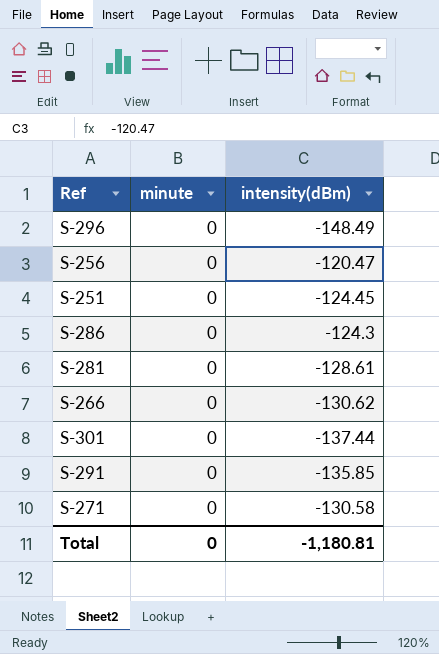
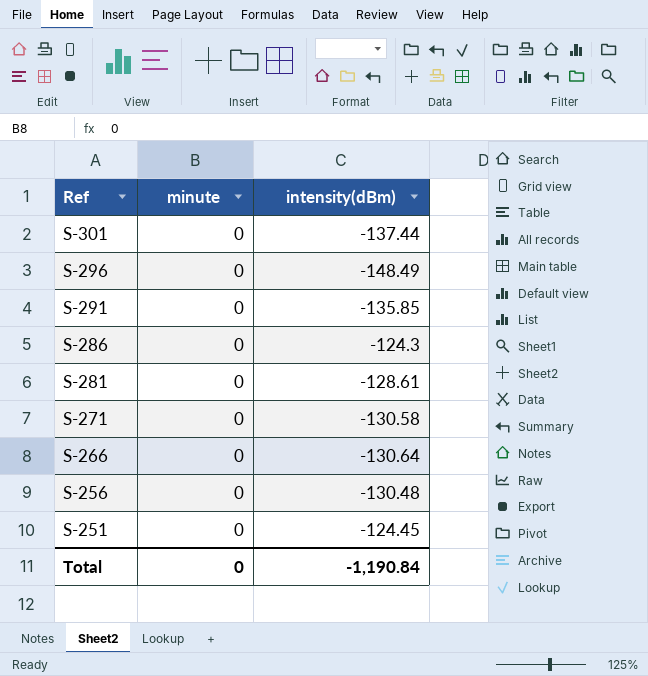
row order: none -> Ref descending
S-266 | intensity(dBm): -130.62 -> -130.64
S-256 | intensity(dBm): -120.47 -> -130.48
Total | intensity(dBm): -1,180.81 -> -1,190.84

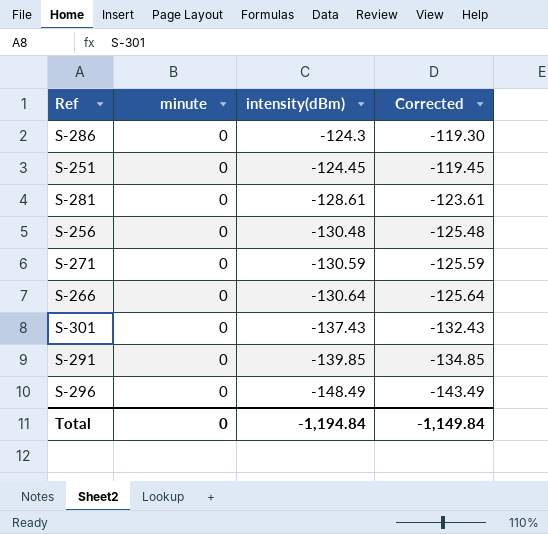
row order: Ref descending -> intensity(dBm) descending
column Corrected | formula: none -> [intensity(dBm)] + 5
S-271 | intensity(dBm): -130.58 -> -130.59
S-301 | intensity(dBm): -137.44 -> -137.43
S-291 | intensity(dBm): -135.85 -> -139.85
Total | intensity(dBm): -1,190.84 -> -1,194.84

